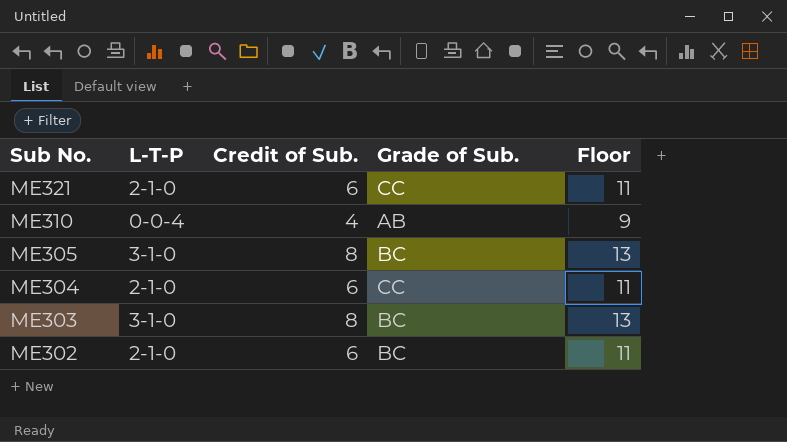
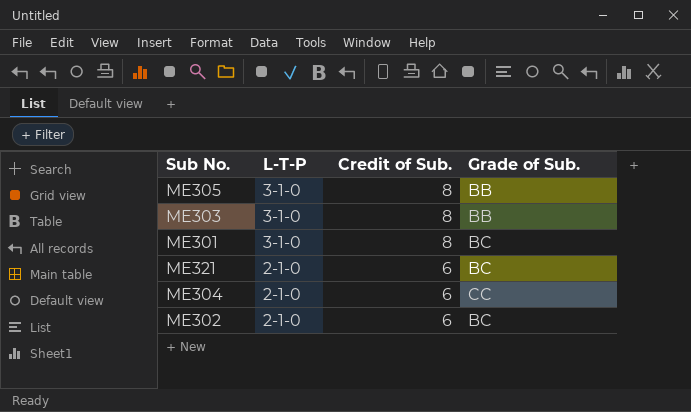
row order: Sub No. descending -> L-T-P descending
column Floor | formula: [Credit of Sub.] + 5 -> none
row ME310: 0-0-4 | 4 | AB | 9 -> none
ME305 | Grade of Sub.: BC -> BB
ME303 | Grade of Sub.: BC -> BB
row ME301: none -> 3-1-0 | 8 | BC
ME321 | Grade of Sub.: CC -> BC

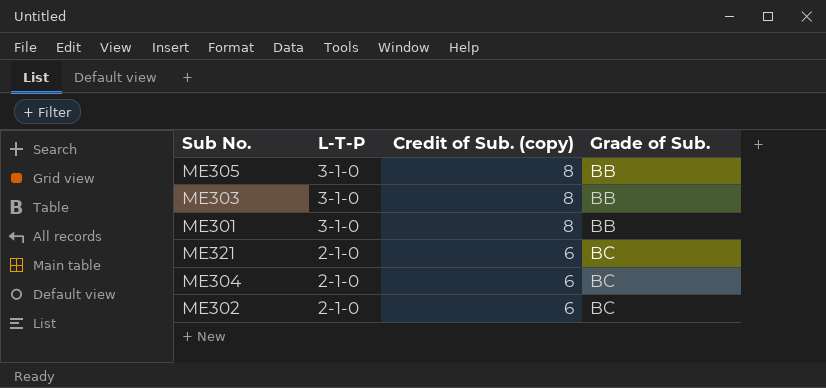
column name: Credit of Sub. -> Credit of Sub. (copy)
ME301 | Grade of Sub.: BC -> BB
ME304 | Grade of Sub.: CC -> BC

